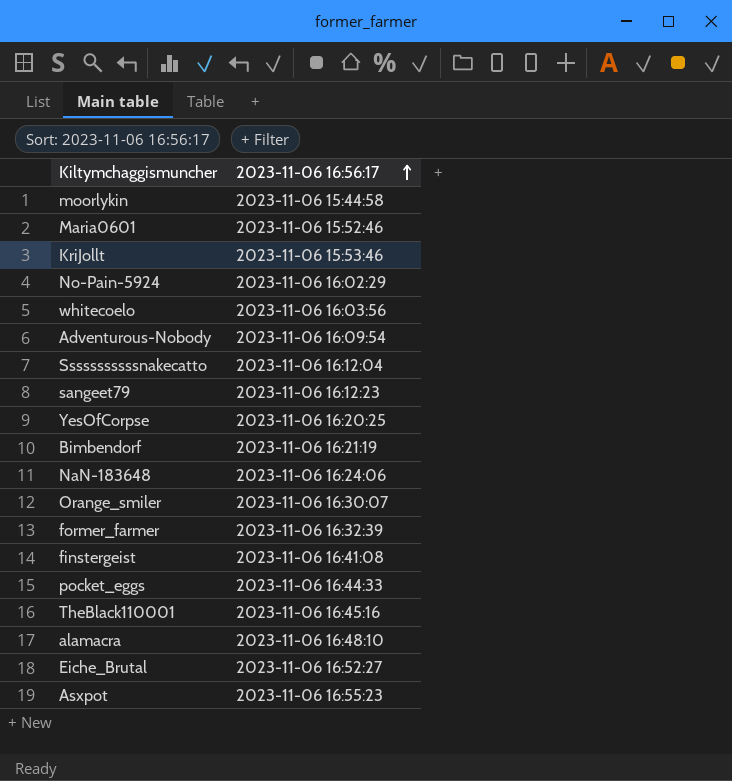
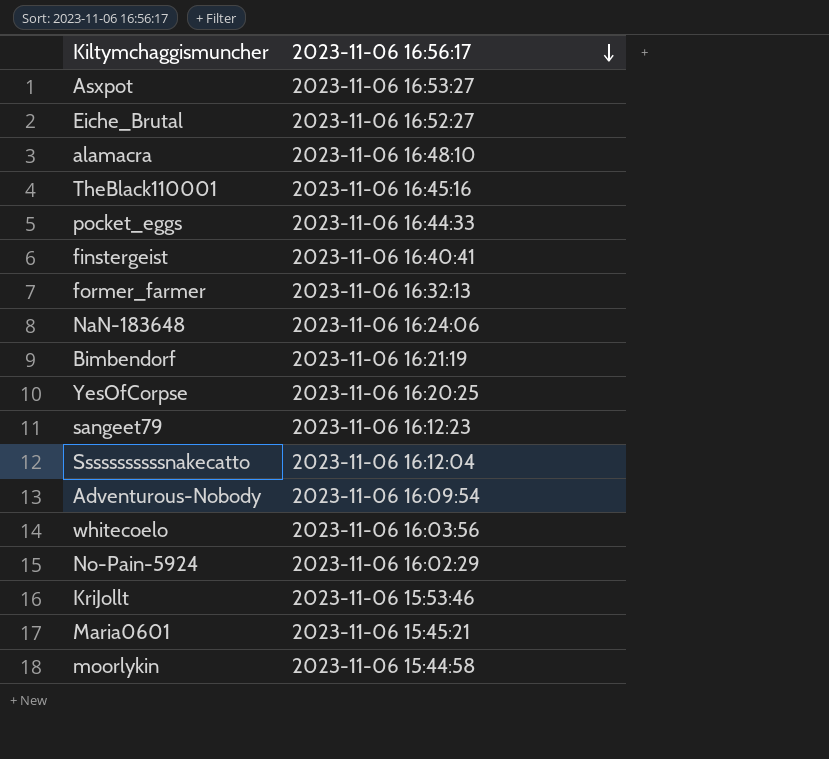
row order: 2023-11-06 16:56:17 ascending -> 2023-11-06 16:56:17 descending
row Orange_smiler: 2023-11-06 16:30:07 -> none
Asxpot | 2023-11-06 16:56:17: 2023-11-06 16:55:23 -> 2023-11-06 16:53:27
finstergeist | 2023-11-06 16:56:17: 2023-11-06 16:41:08 -> 2023-11-06 16:40:41
former_farmer | 2023-11-06 16:56:17: 2023-11-06 16:32:39 -> 2023-11-06 16:32:13
Maria0601 | 2023-11-06 16:56:17: 2023-11-06 15:52:46 -> 2023-11-06 15:45:21

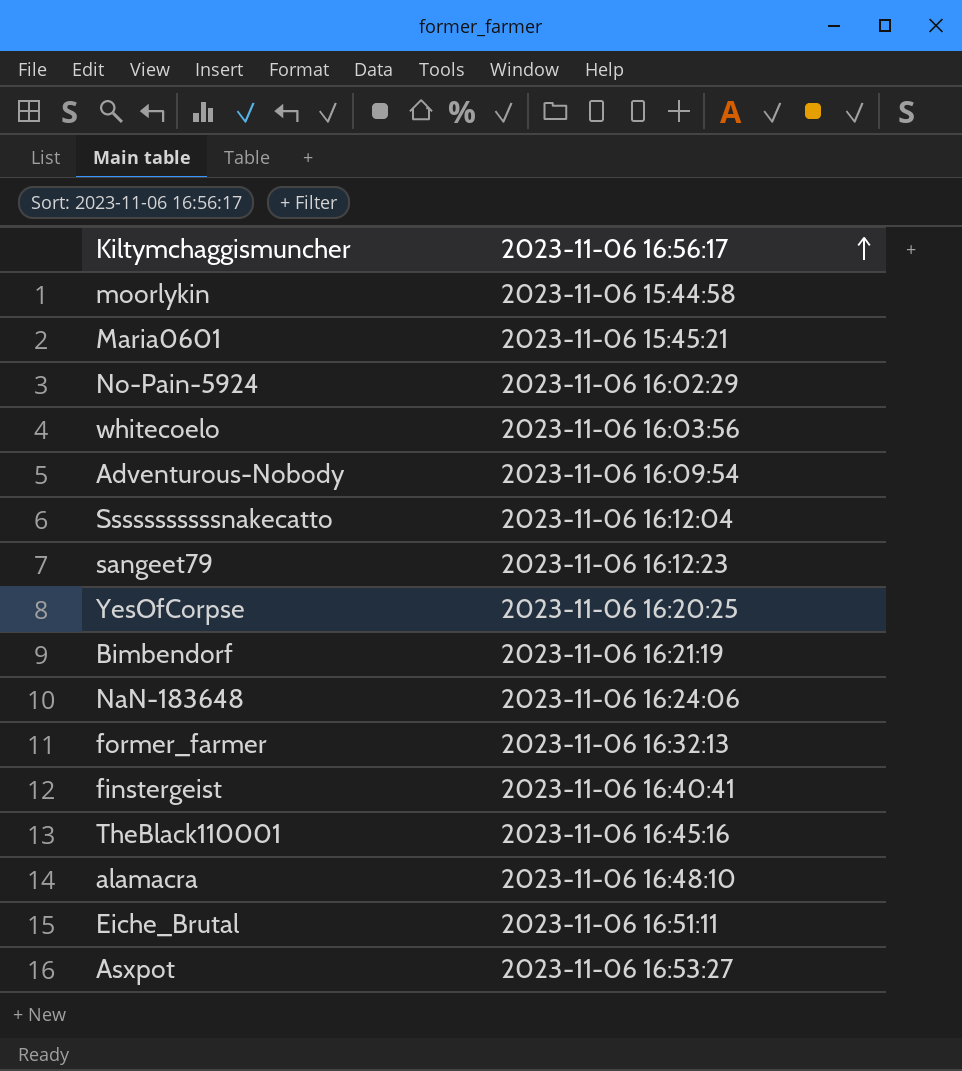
row order: 2023-11-06 16:56:17 descending -> 2023-11-06 16:56:17 ascending
row pocket_eggs: 2023-11-06 16:44:33 -> none
row KriJollt: 2023-11-06 15:53:46 -> none
Eiche_Brutal | 2023-11-06 16:56:17: 2023-11-06 16:52:27 -> 2023-11-06 16:51:11

